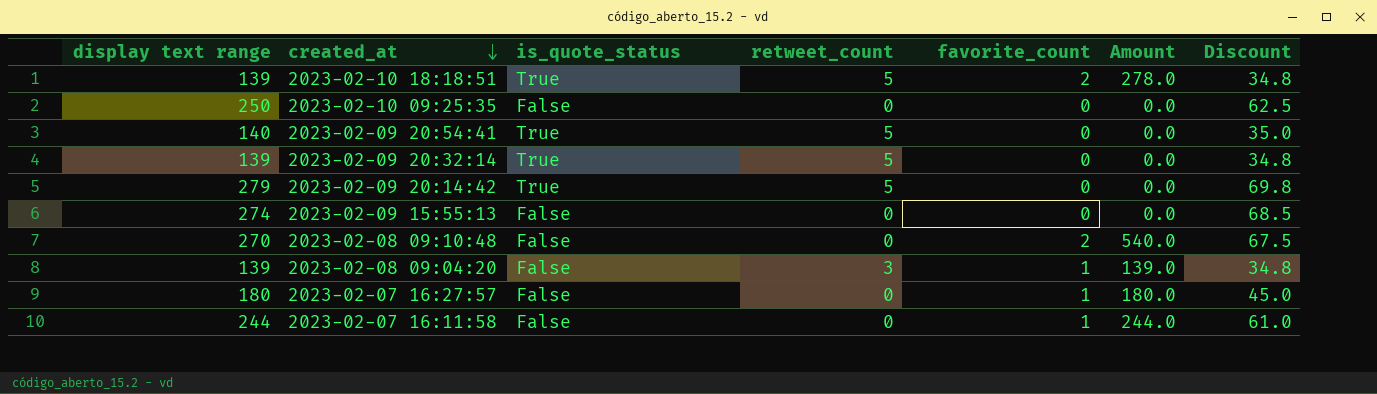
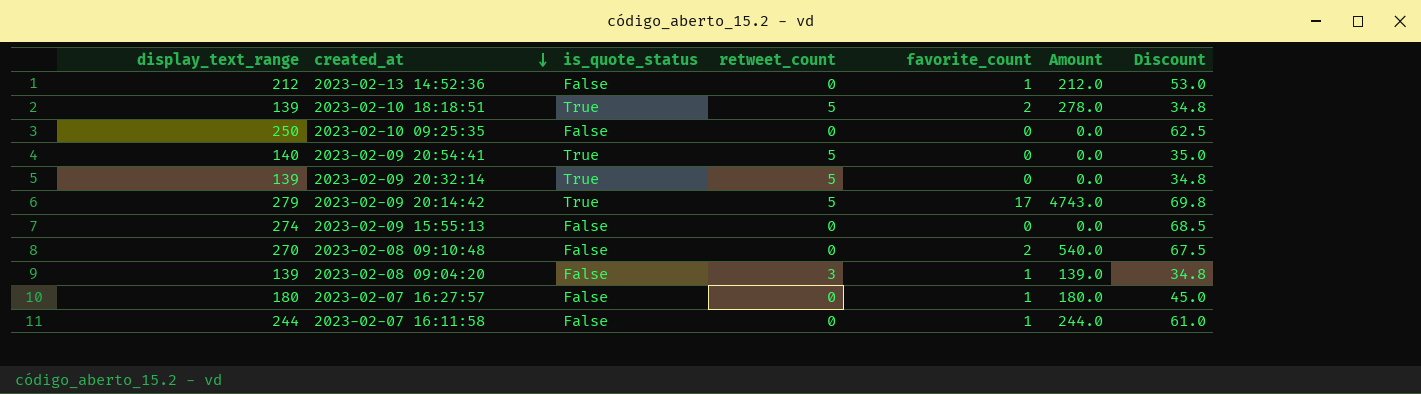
column name: display text range -> display_text_range
row 2023-02-13 14:52:36: none -> 212 | False | 0 | 1 | 212.0 | 53.0
2023-02-09 20:14:42 | favorite_count: 0 -> 17
2023-02-09 20:14:42 | Amount: 0.0 -> 4743.0

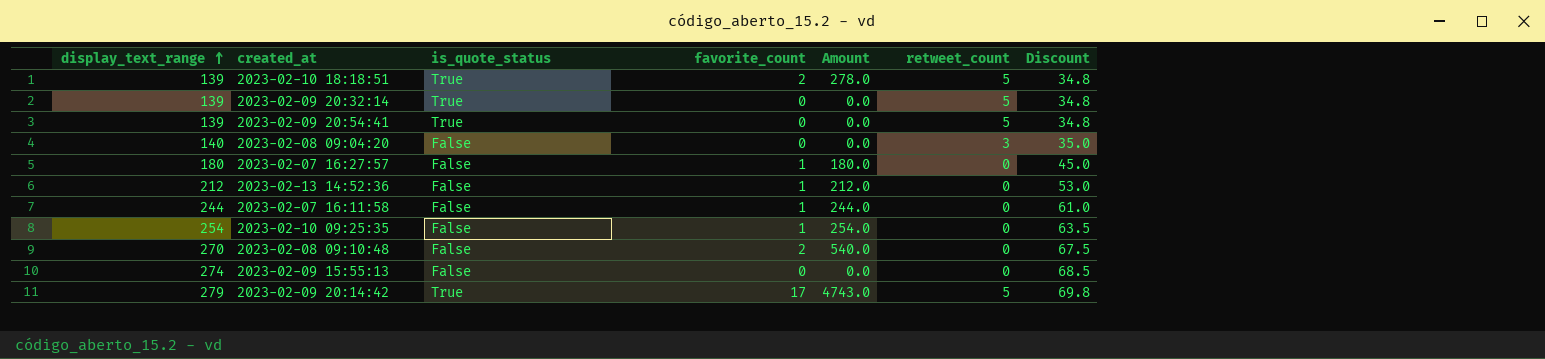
row order: created_at descending -> display_text_range ascending
column retweet_count | position: 4 -> 6
2023-02-09 20:54:41 | display_text_range: 140 -> 139
2023-02-09 20:54:41 | Discount: 35.0 -> 34.8
2023-02-08 09:04:20 | display_text_range: 139 -> 140
2023-02-08 09:04:20 | favorite_count: 1 -> 0
2023-02-08 09:04:20 | Amount: 139.0 -> 0.0
2023-02-08 09:04:20 | Discount: 34.8 -> 35.0
2023-02-10 09:25:35 | display_text_range: 250 -> 254
2023-02-10 09:25:35 | favorite_count: 0 -> 1
2023-02-10 09:25:35 | Amount: 0.0 -> 254.0
2023-02-10 09:25:35 | Discount: 62.5 -> 63.5

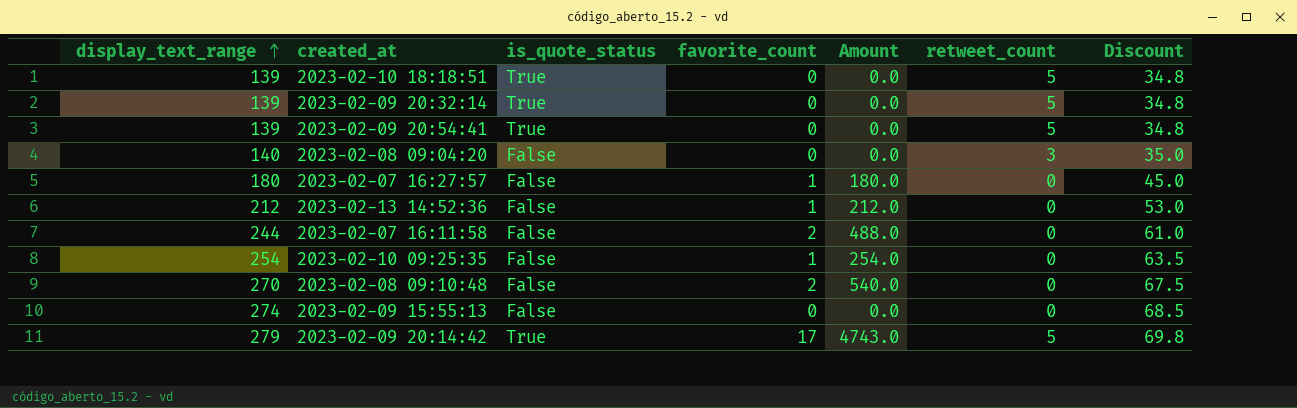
2023-02-10 18:18:51 | favorite_count: 2 -> 0
2023-02-10 18:18:51 | Amount: 278.0 -> 0.0
2023-02-07 16:11:58 | favorite_count: 1 -> 2
2023-02-07 16:11:58 | Amount: 244.0 -> 488.0

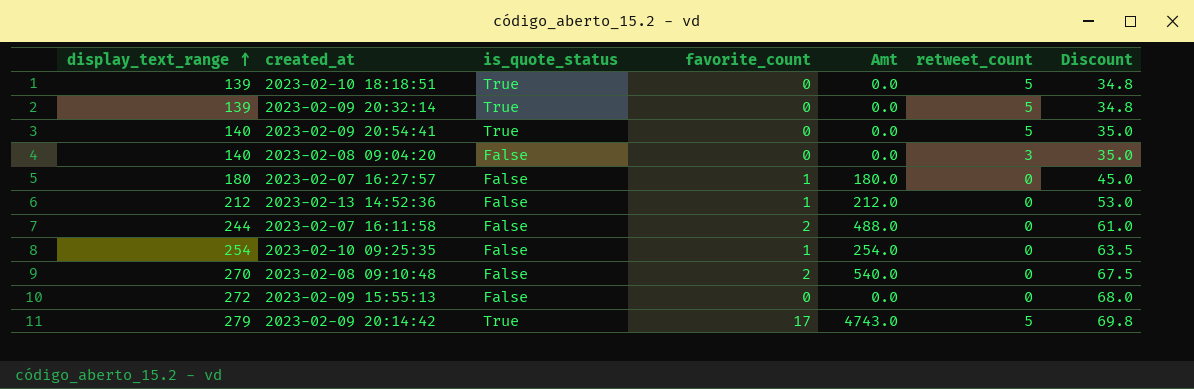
column name: Amount -> Amt
2023-02-09 20:54:41 | display_text_range: 139 -> 140
2023-02-09 20:54:41 | Discount: 34.8 -> 35.0
2023-02-09 15:55:13 | display_text_range: 274 -> 272
2023-02-09 15:55:13 | Discount: 68.5 -> 68.0

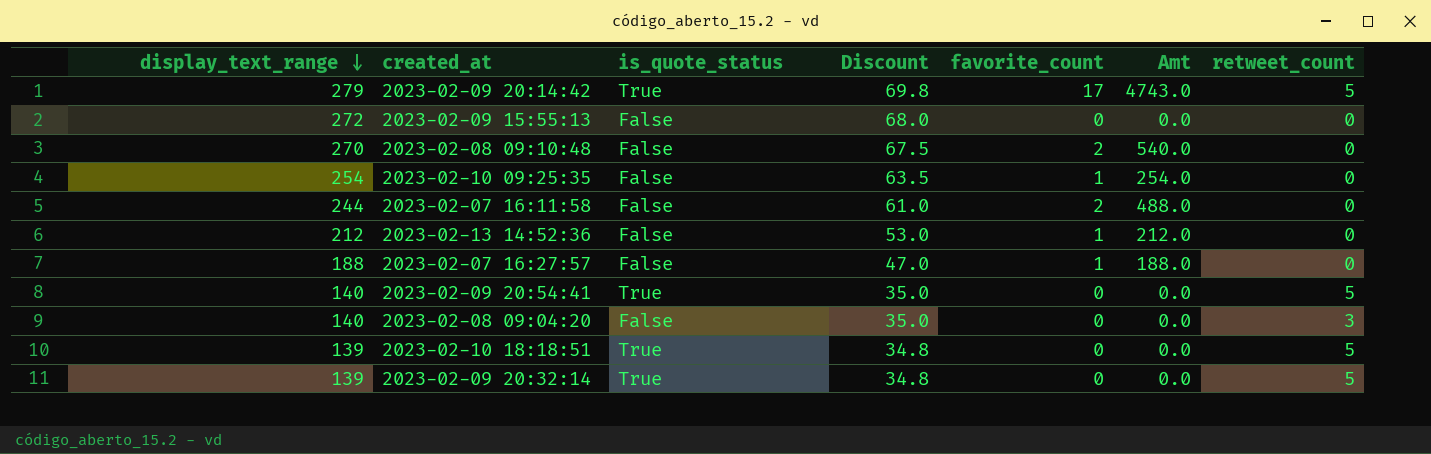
row order: display_text_range ascending -> display_text_range descending
column Discount | position: 7 -> 4
2023-02-07 16:27:57 | display_text_range: 180 -> 188
2023-02-07 16:27:57 | Discount: 45.0 -> 47.0
2023-02-07 16:27:57 | Amt: 180.0 -> 188.0

